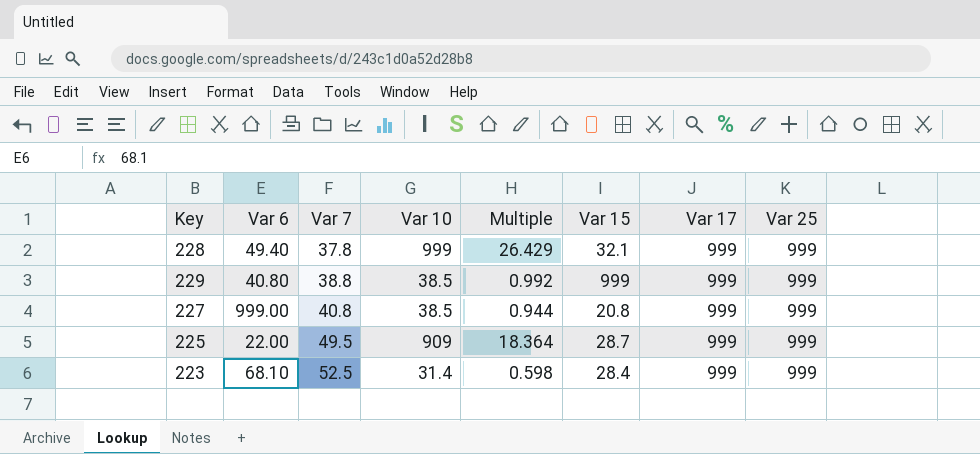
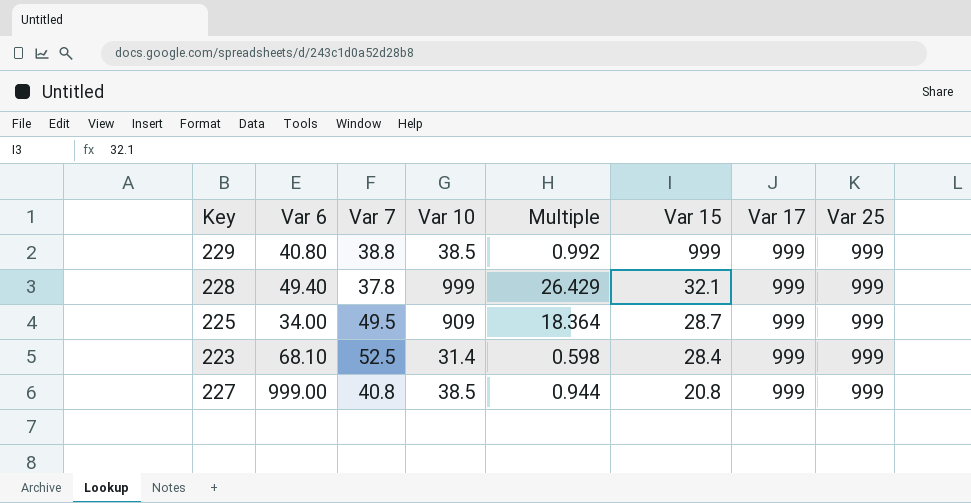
row order: Var 7 ascending -> Var 15 descending
225 | Var 6: 22.00 -> 34.00

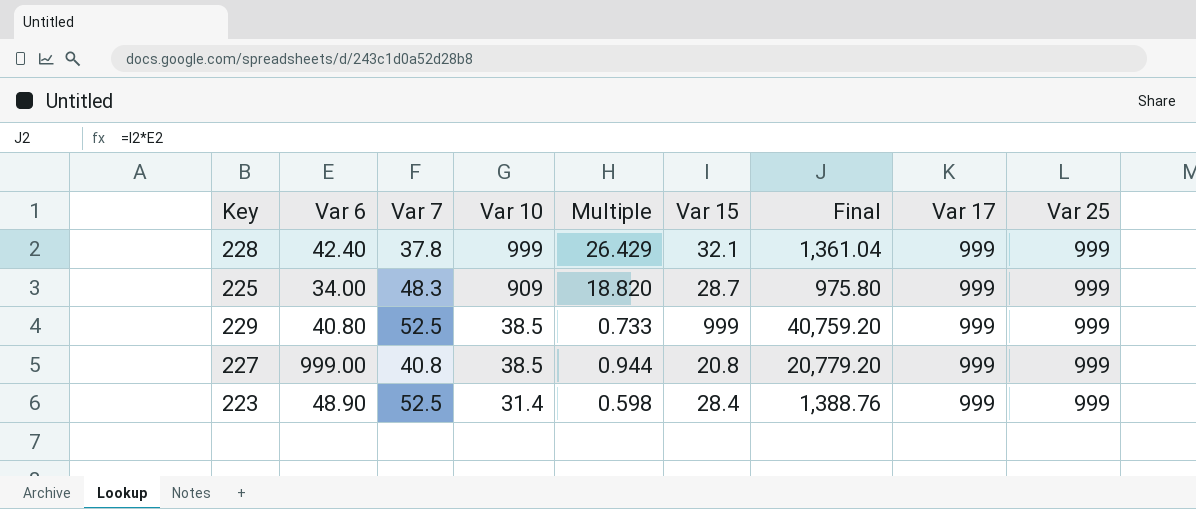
row order: Var 15 descending -> Var 10 descending
column Final | formula: none -> [Var 6] * [Var 15]
228 | Var 6: 49.40 -> 42.40
225 | Var 7: 49.5 -> 48.3
225 | Multiple: 18.364 -> 18.820
229 | Var 7: 38.8 -> 52.5
229 | Multiple: 0.992 -> 0.733
223 | Var 6: 68.10 -> 48.90

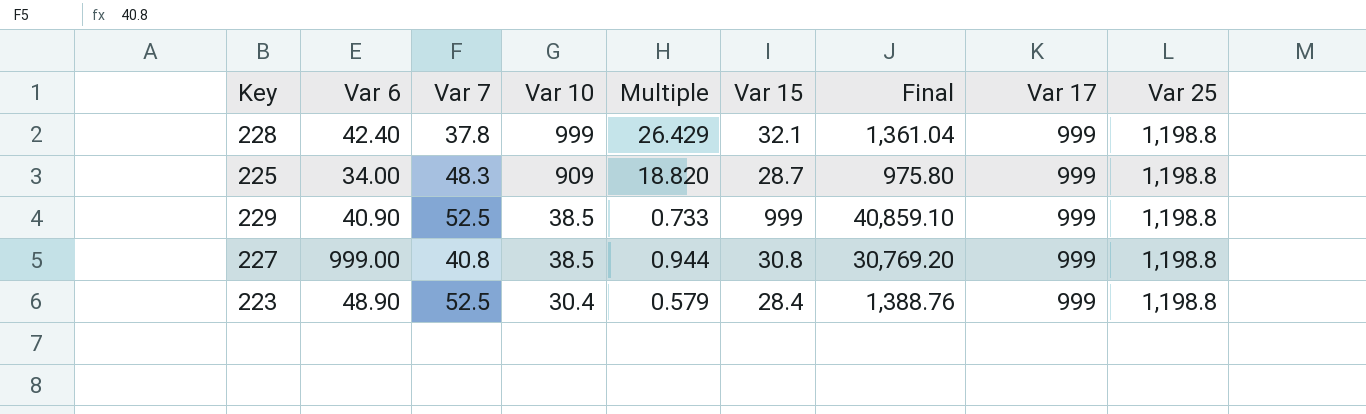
228 | Var 25: 999 -> 1,198.8
225 | Var 25: 999 -> 1,198.8
229 | Var 6: 40.80 -> 40.90
229 | Final: 40,759.20 -> 40,859.10
229 | Var 25: 999 -> 1,198.8
227 | Var 15: 20.8 -> 30.8
227 | Final: 20,779.20 -> 30,769.20
227 | Var 25: 999 -> 1,198.8
223 | Var 10: 31.4 -> 30.4
223 | Multiple: 0.598 -> 0.579
223 | Var 25: 999 -> 1,198.8

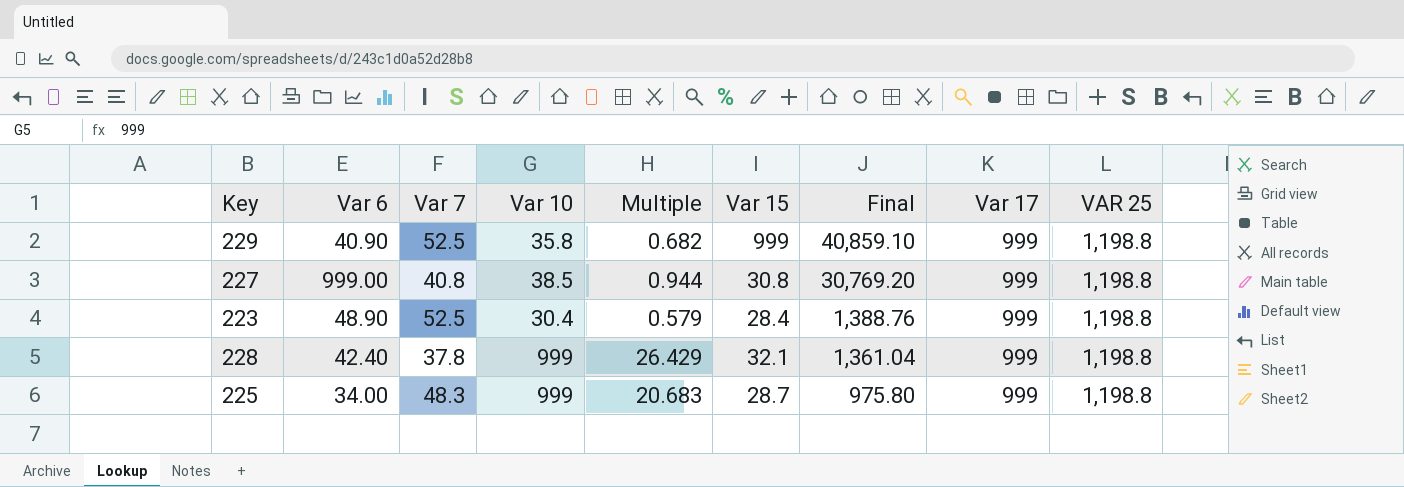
row order: Var 10 descending -> Final descending
column name: Var 25 -> VAR 25
229 | Var 10: 38.5 -> 35.8
229 | Multiple: 0.733 -> 0.682
225 | Var 10: 909 -> 999
225 | Multiple: 18.820 -> 20.683

